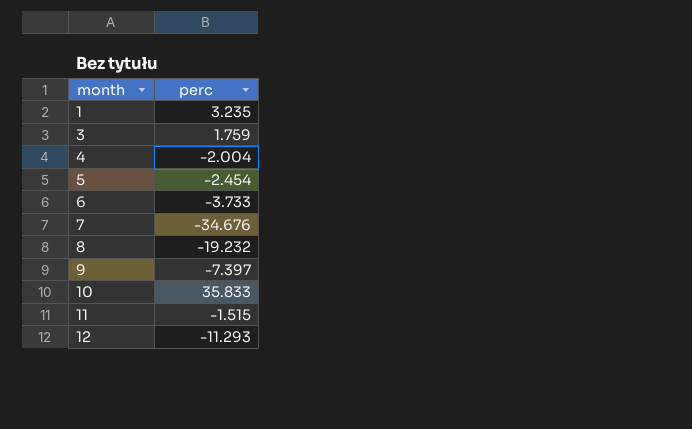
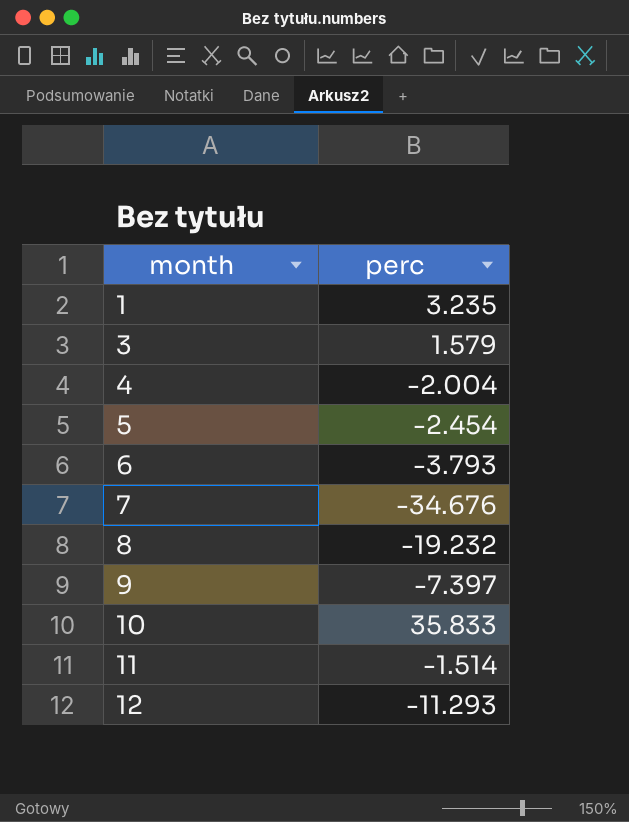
3 | perc: 1.759 -> 1.579
6 | perc: -3.733 -> -3.793
11 | perc: -1.515 -> -1.514

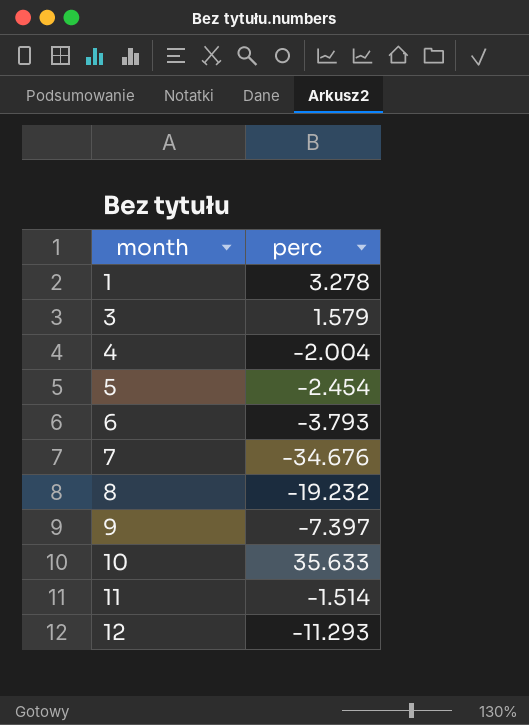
1 | perc: 3.235 -> 3.278
10 | perc: 35.833 -> 35.633

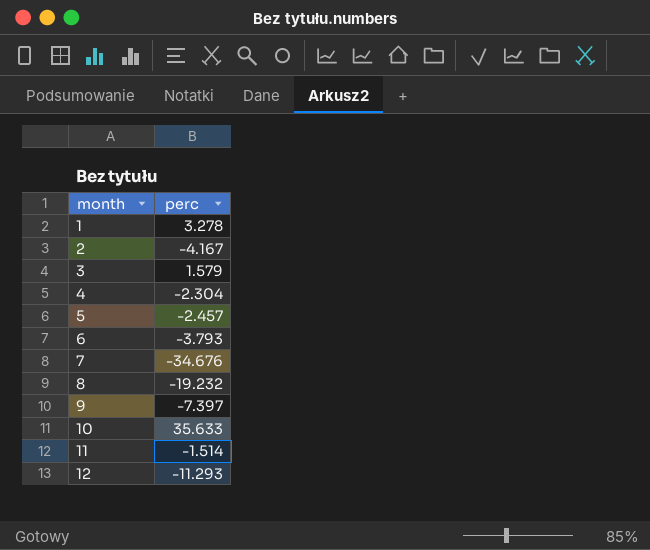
row 2: none -> -4.167
4 | perc: -2.004 -> -2.304
5 | perc: -2.454 -> -2.457

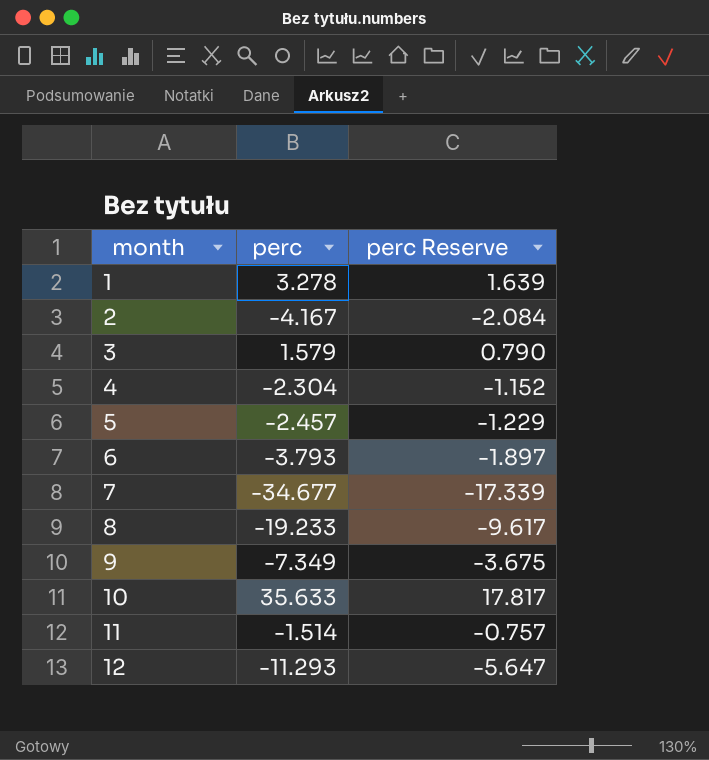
column perc Reserve | formula: none -> [perc] * 0.5
7 | perc: -34.676 -> -34.677
8 | perc: -19.232 -> -19.233
9 | perc: -7.397 -> -7.349

